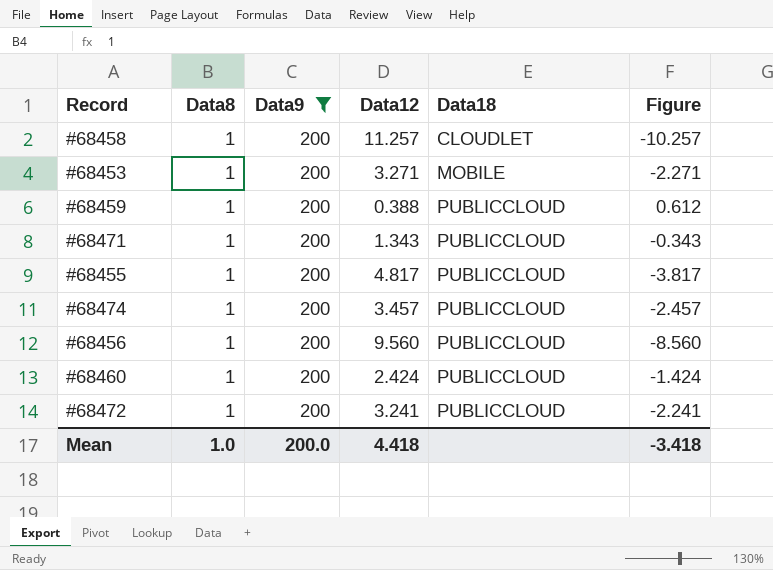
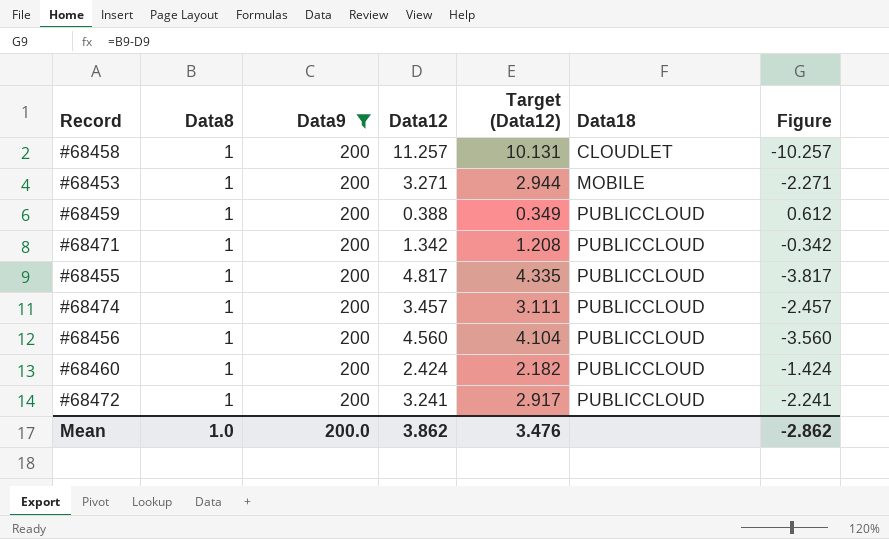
column Target (Data12) | formula: none -> [Data12] * 0.9
#68471 | Data12: 1.343 -> 1.342
#68471 | Figure: -0.343 -> -0.342
#68456 | Data12: 9.560 -> 4.560
#68456 | Figure: -8.560 -> -3.560
Mean | Data12: 4.418 -> 3.862
Mean | Figure: -3.418 -> -2.862

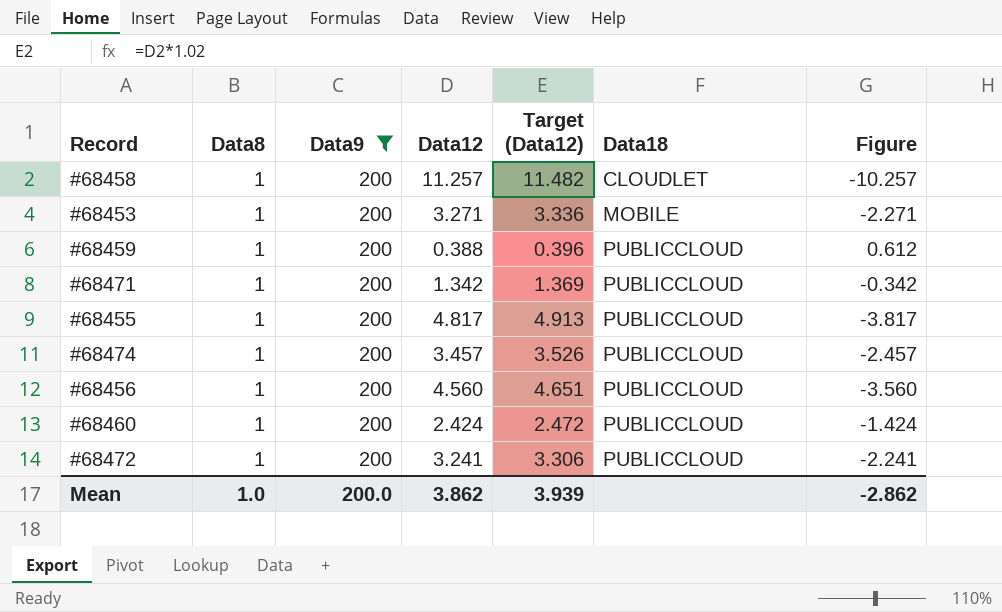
column Target (Data12) | formula: [Data12] * 0.9 -> [Data12] * 1.02
Mean | Target (Data12): 3.476 -> 3.939

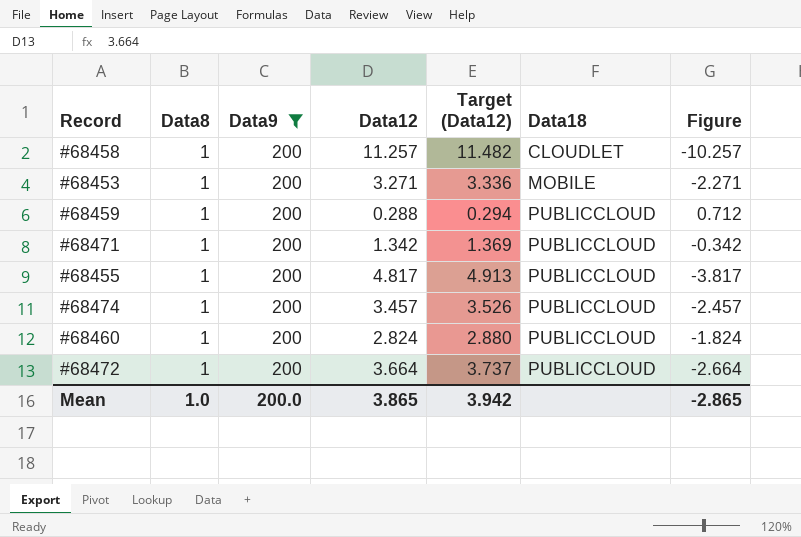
row #68456: 1 | 200 | 4.560 | 4.651 | PUBLICCLOUD | -3.560 -> none
#68459 | Data12: 0.388 -> 0.288
#68459 | Target (Data12): 0.396 -> 0.294
#68459 | Figure: 0.612 -> 0.712
#68460 | Data12: 2.424 -> 2.824
#68460 | Target (Data12): 2.472 -> 2.880
#68460 | Figure: -1.424 -> -1.824
#68472 | Data12: 3.241 -> 3.664
#68472 | Target (Data12): 3.306 -> 3.737
#68472 | Figure: -2.241 -> -2.664
Mean | Data12: 3.862 -> 3.865
Mean | Target (Data12): 3.939 -> 3.942
Mean | Figure: -2.862 -> -2.865

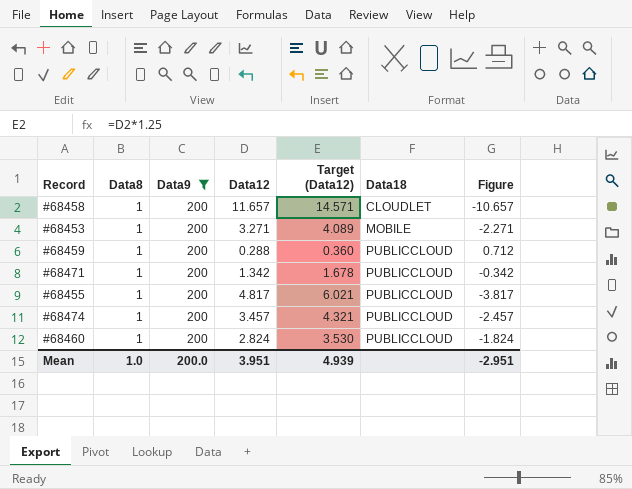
column Target (Data12) | formula: [Data12] * 1.02 -> [Data12] * 1.25
row #68472: 1 | 200 | 3.664 | 3.737 | PUBLICCLOUD | -2.664 -> none
#68458 | Data12: 11.257 -> 11.657
#68458 | Figure: -10.257 -> -10.657
Mean | Data12: 3.865 -> 3.951
Mean | Target (Data12): 3.942 -> 4.939
Mean | Figure: -2.865 -> -2.951

